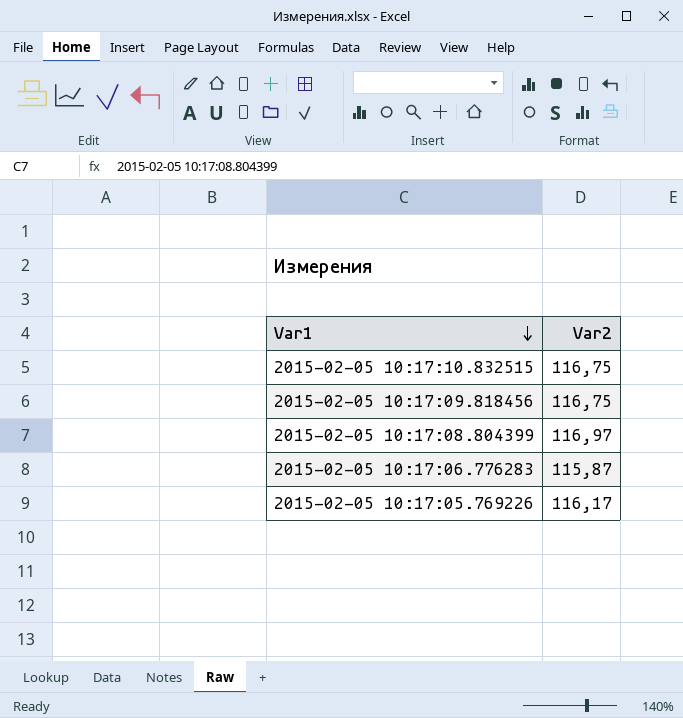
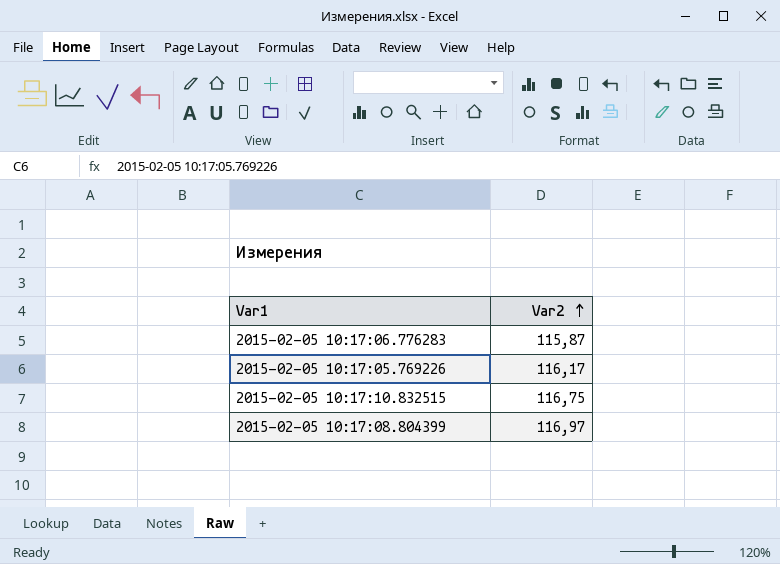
row order: Var1 descending -> Var2 ascending
row 2015-02-05 10:17:09.818456: 116,75 -> none

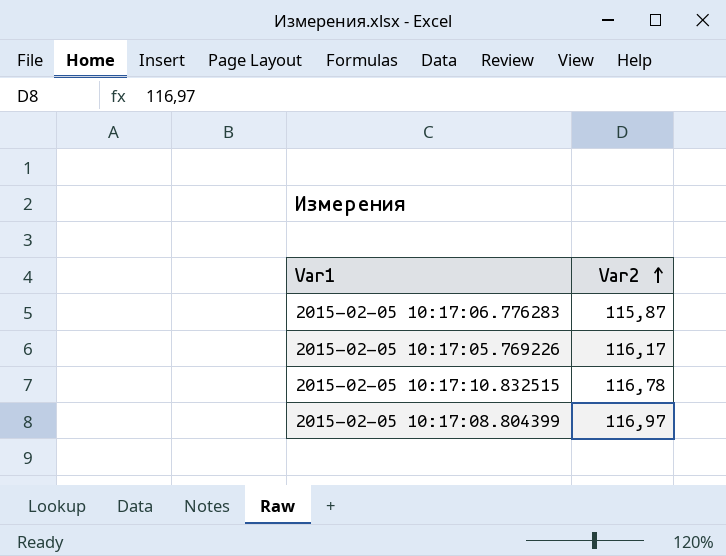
2015-02-05 10:17:10.832515 | Var2: 116,75 -> 116,78

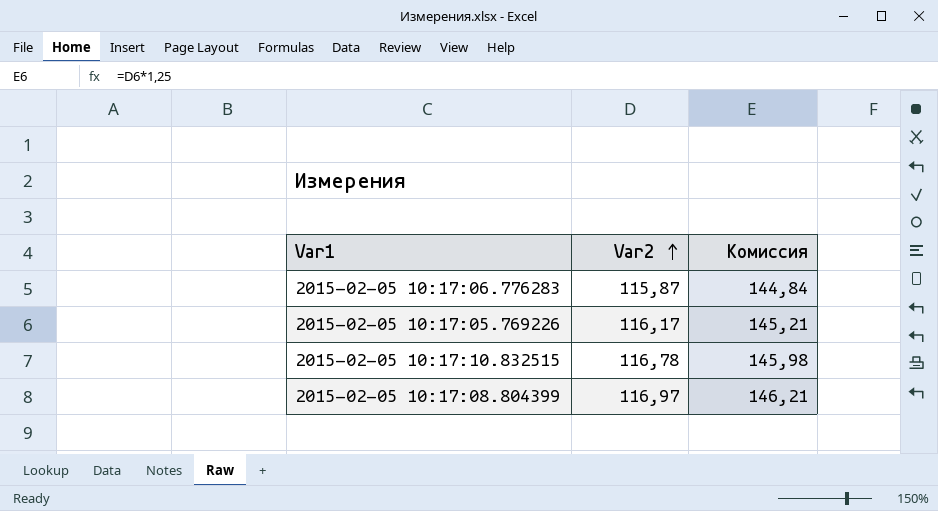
column Комиссия | formula: none -> [Var2] * 1,25

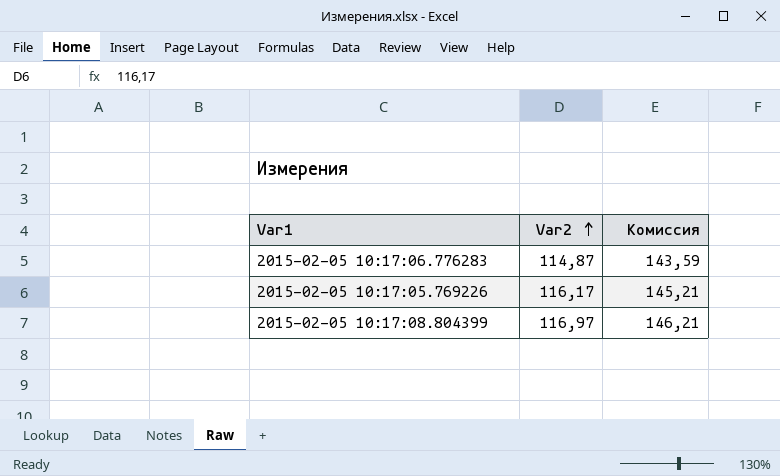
row 2015-02-05 10:17:10.832515: 116,78 | 145,98 -> none
2015-02-05 10:17:06.776283 | Var2: 115,87 -> 114,87
2015-02-05 10:17:06.776283 | Комиссия: 144,84 -> 143,59

